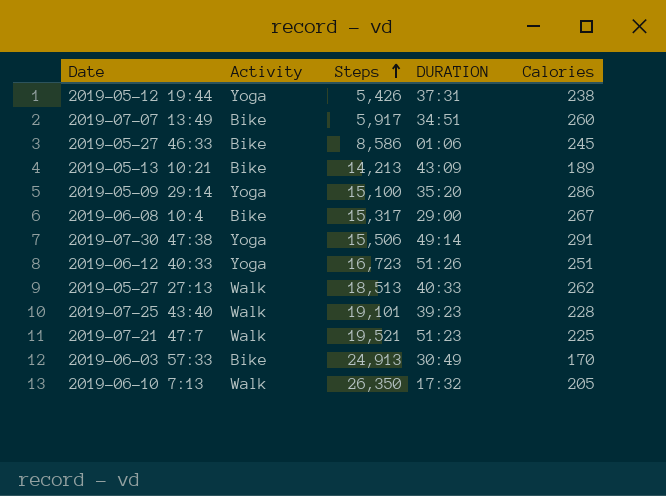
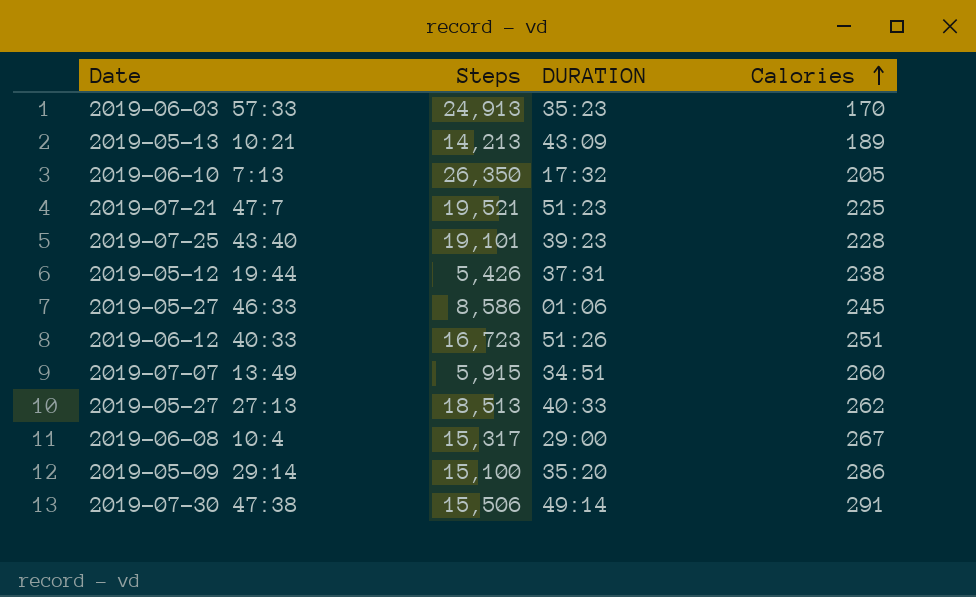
row order: Steps ascending -> Calories ascending
column Activity | position: 2 -> none
2019-06-03 57:33 | DURATION: 30:49 -> 35:23
2019-07-07 13:49 | Steps: 5,917 -> 5,915

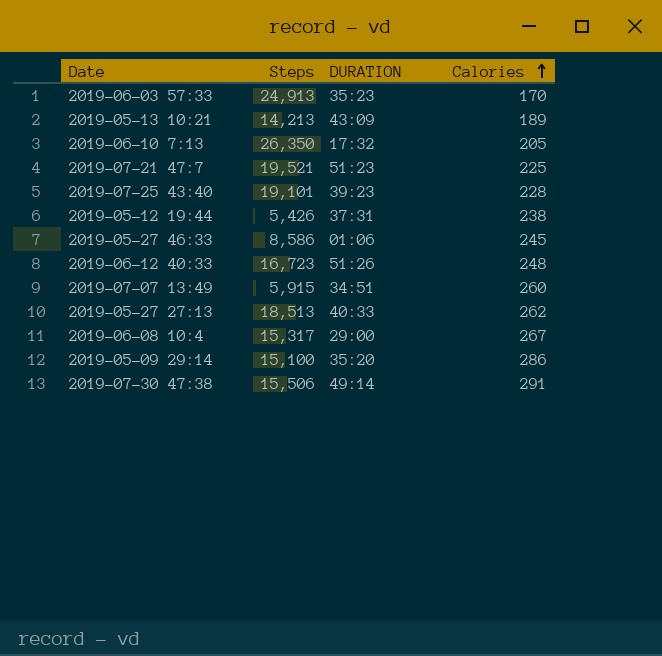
2019-06-12 40:33 | Calories: 251 -> 248

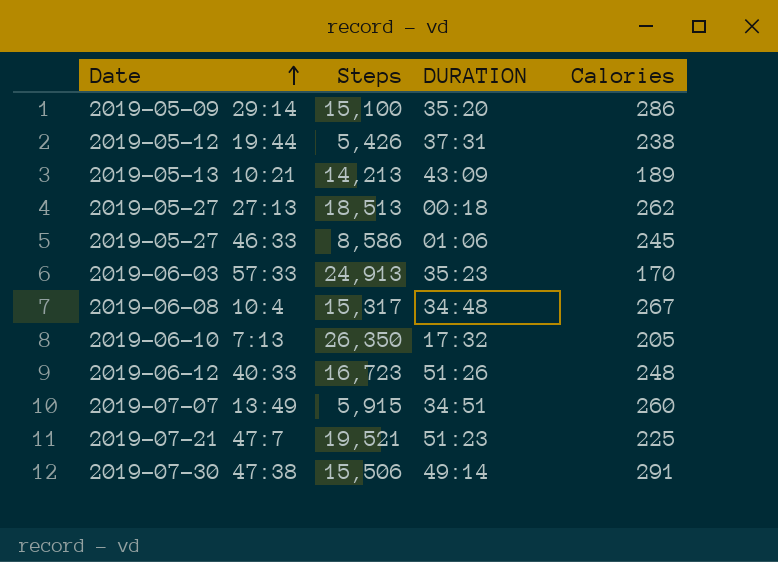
row order: Calories ascending -> Date ascending
row 2019-07-25 43:40: 19,101 | 39:23 | 228 -> none
2019-05-27 27:13 | DURATION: 40:33 -> 00:18
2019-06-08 10:4 | DURATION: 29:00 -> 34:48

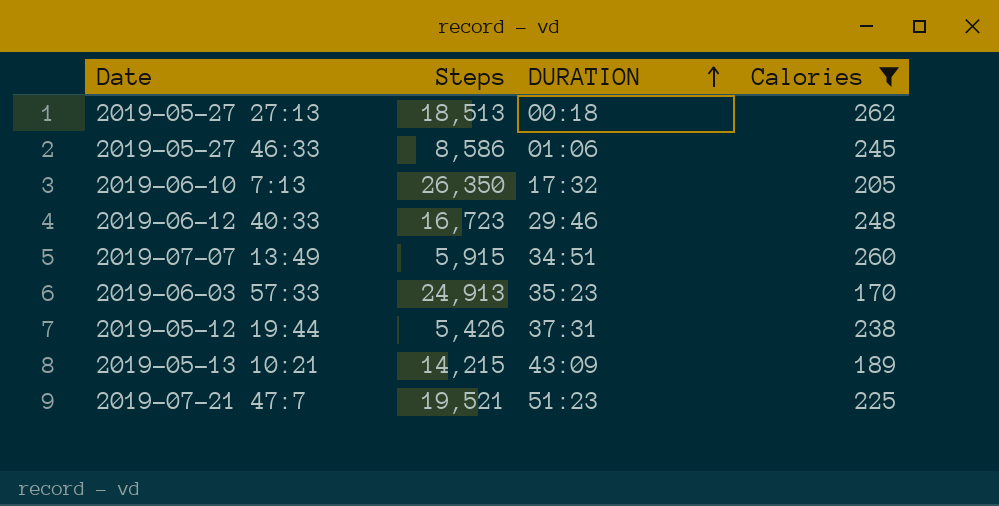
filter: none -> Calories <= 262
row order: Date ascending -> DURATION ascending
2019-06-12 40:33 | DURATION: 51:26 -> 29:46
2019-05-13 10:21 | Steps: 14,213 -> 14,215

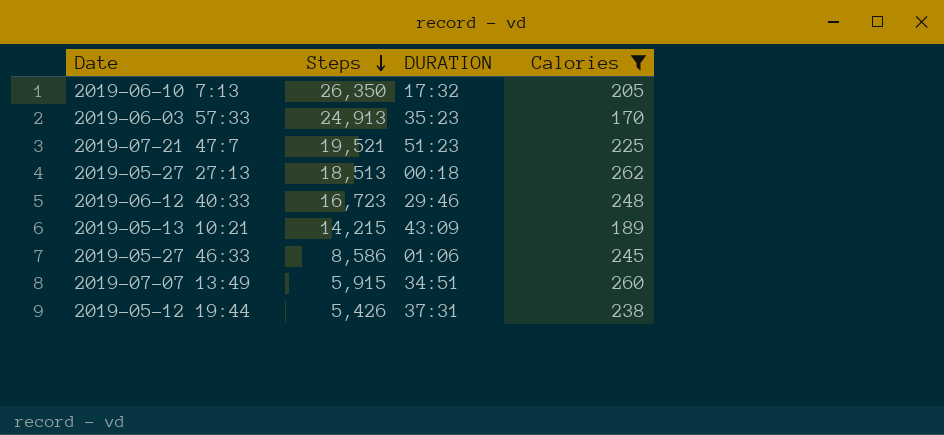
row order: DURATION ascending -> Steps descending

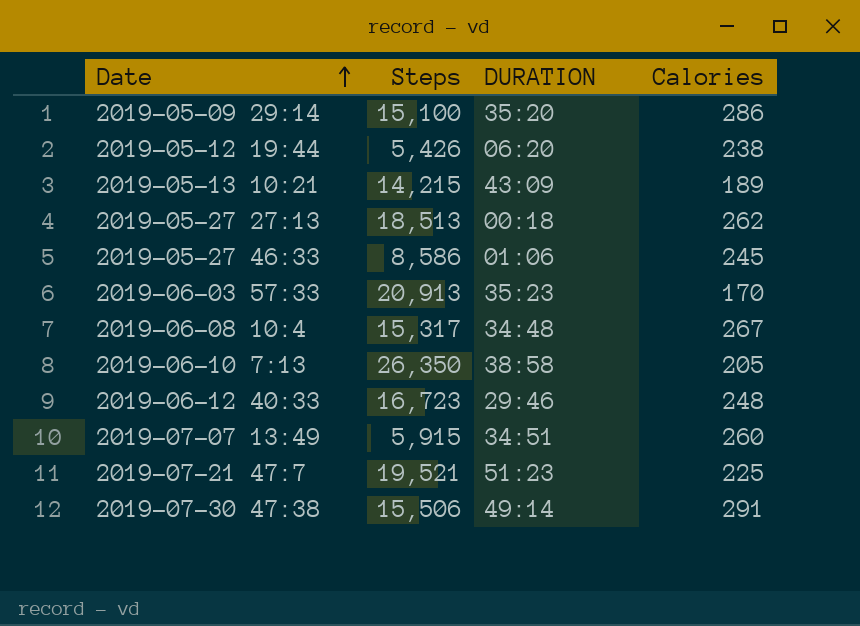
filter: Calories <= 262 -> none
row order: Steps descending -> Date ascending
2019-05-12 19:44 | DURATION: 37:31 -> 06:20
2019-06-03 57:33 | Steps: 24,913 -> 20,913
2019-06-10 7:13 | DURATION: 17:32 -> 38:58

